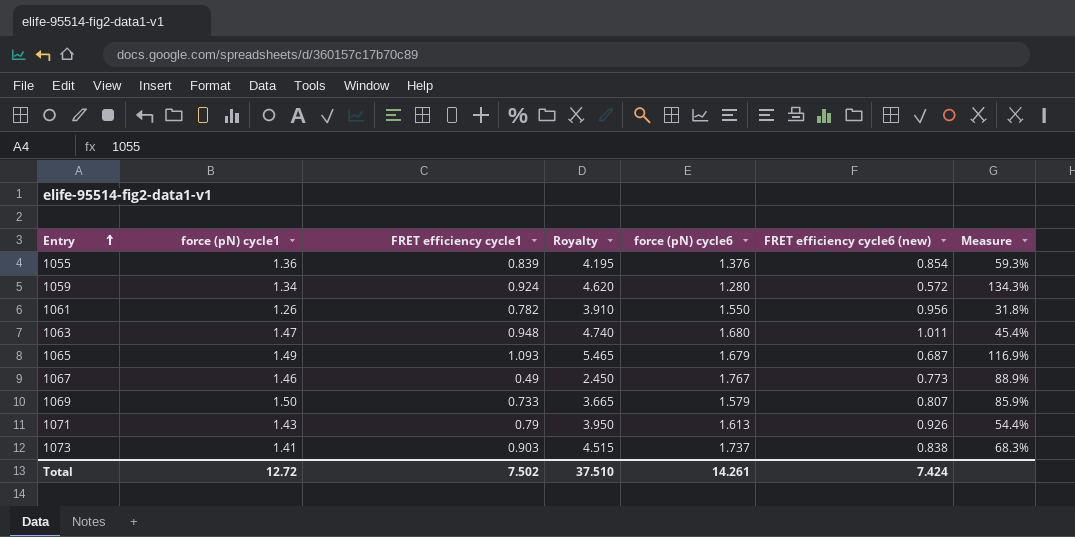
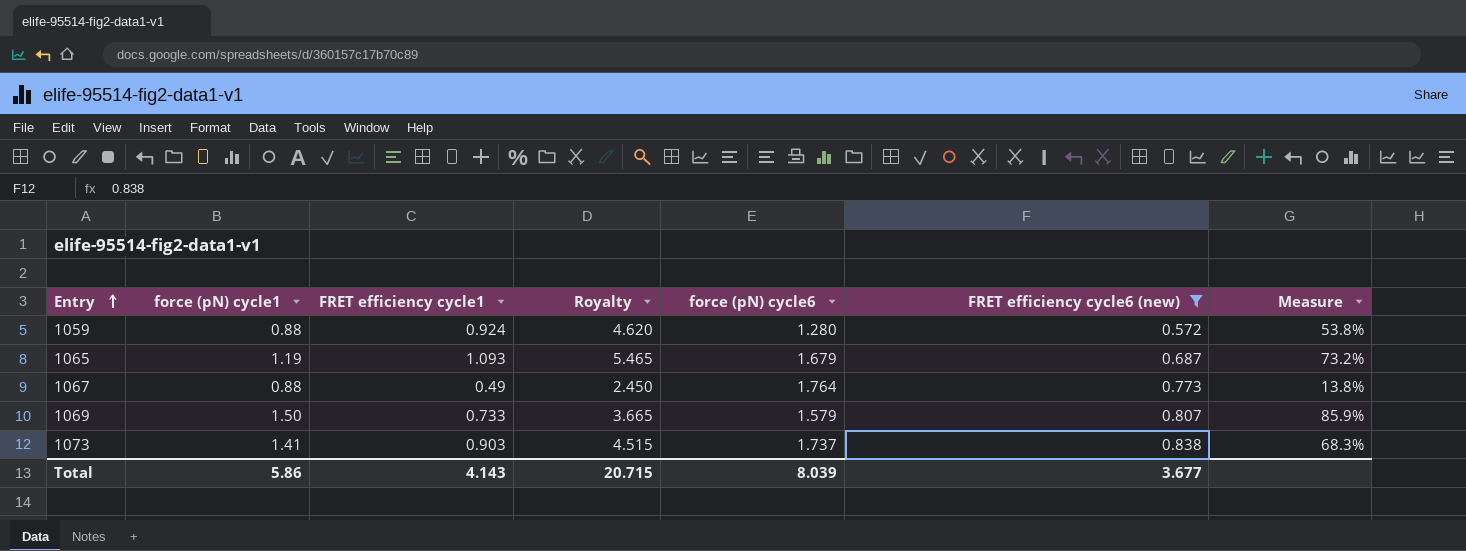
filter: none -> FRET efficiency cycle6 (new) <= 0.838
1059 | force (pN) cycle1: 1.34 -> 0.88
1059 | Measure: 134.3% -> 53.8%
1065 | force (pN) cycle1: 1.49 -> 1.19
1065 | Measure: 116.9% -> 73.2%
1067 | force (pN) cycle1: 1.46 -> 0.88
1067 | force (pN) cycle6: 1.767 -> 1.764
1067 | Measure: 88.9% -> 13.8%
Total | force (pN) cycle1: 12.72 -> 5.86
Total | FRET efficiency cycle1: 7.502 -> 4.143
Total | Royalty: 37.510 -> 20.715
Total | force (pN) cycle6: 14.261 -> 8.039
Total | FRET efficiency cycle6 (new): 7.424 -> 3.677

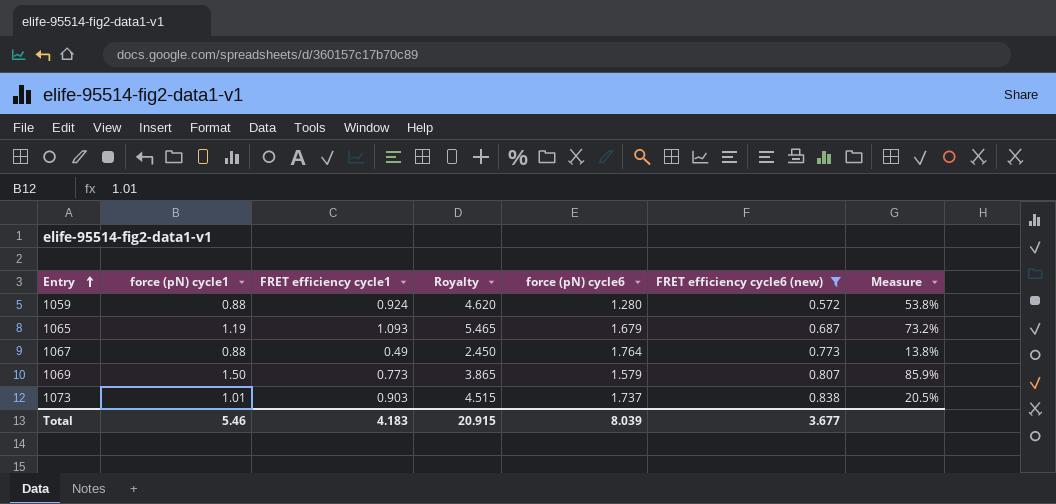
1069 | FRET efficiency cycle1: 0.733 -> 0.773
1069 | Royalty: 3.665 -> 3.865
1073 | force (pN) cycle1: 1.41 -> 1.01
1073 | Measure: 68.3% -> 20.5%
Total | force (pN) cycle1: 5.86 -> 5.46
Total | FRET efficiency cycle1: 4.143 -> 4.183
Total | Royalty: 20.715 -> 20.915

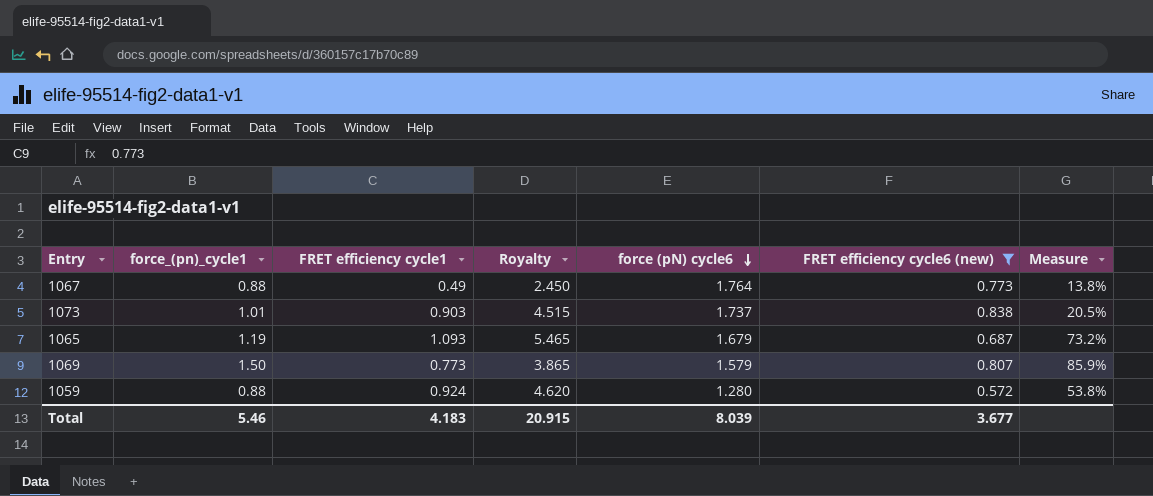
row order: Entry ascending -> force (pN) cycle6 descending
column name: force (pN) cycle1 -> force_(pn)_cycle1

